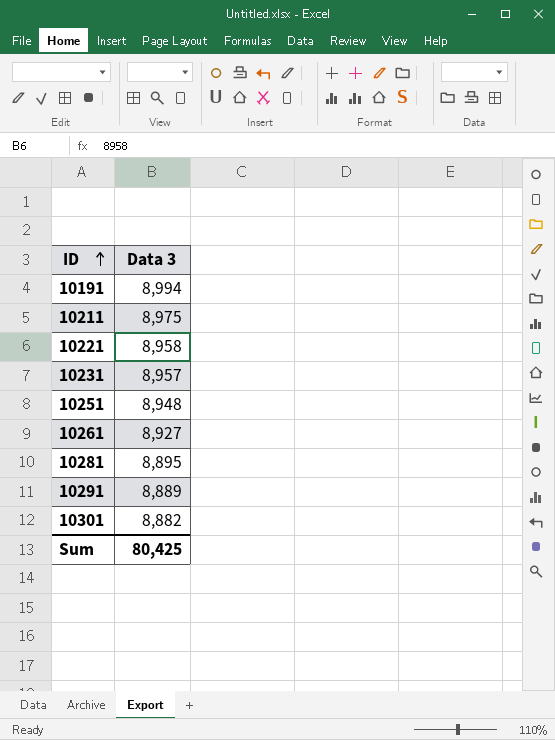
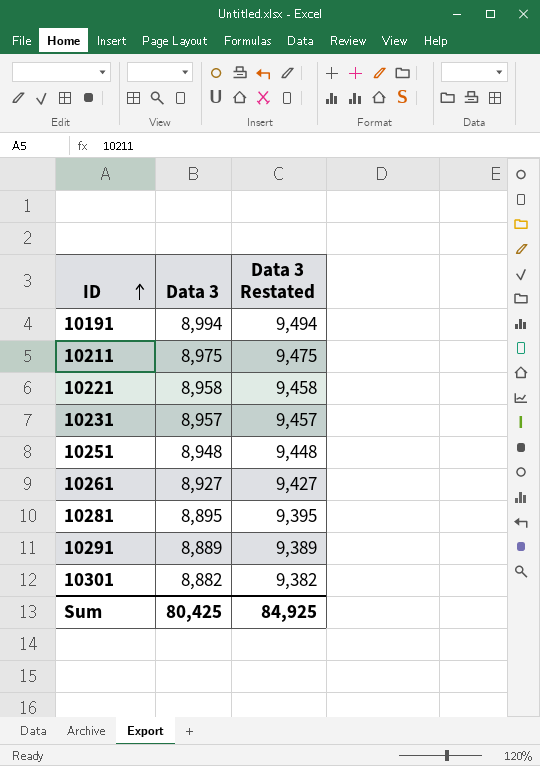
column Data 3 Restated | formula: none -> [Data 3] + 500

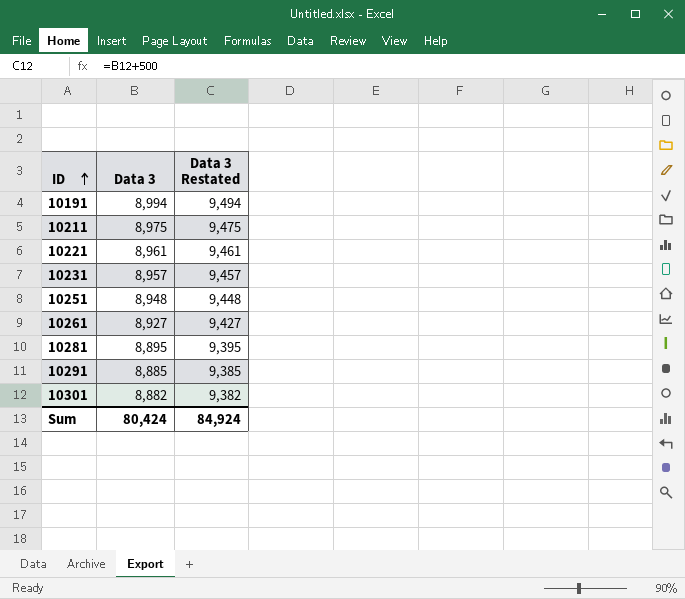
10221 | Data 3: 8,958 -> 8,961
10221 | Data 3 Restated: 9,458 -> 9,461
10291 | Data 3: 8,889 -> 8,885
10291 | Data 3 Restated: 9,389 -> 9,385
Sum | Data 3: 80,425 -> 80,424
Sum | Data 3 Restated: 84,925 -> 84,924

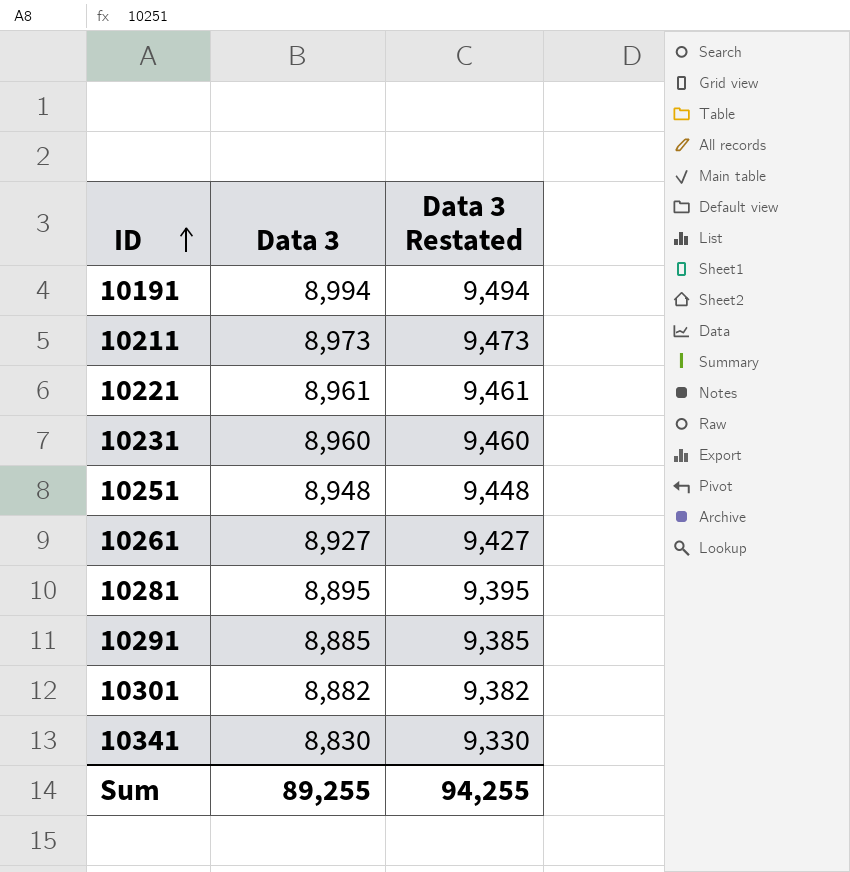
10211 | Data 3: 8,975 -> 8,973
10211 | Data 3 Restated: 9,475 -> 9,473
10231 | Data 3: 8,957 -> 8,960
10231 | Data 3 Restated: 9,457 -> 9,460
row 10341: none -> 8,830 | 9,330
Sum | Data 3: 80,424 -> 89,255
Sum | Data 3 Restated: 84,924 -> 94,255

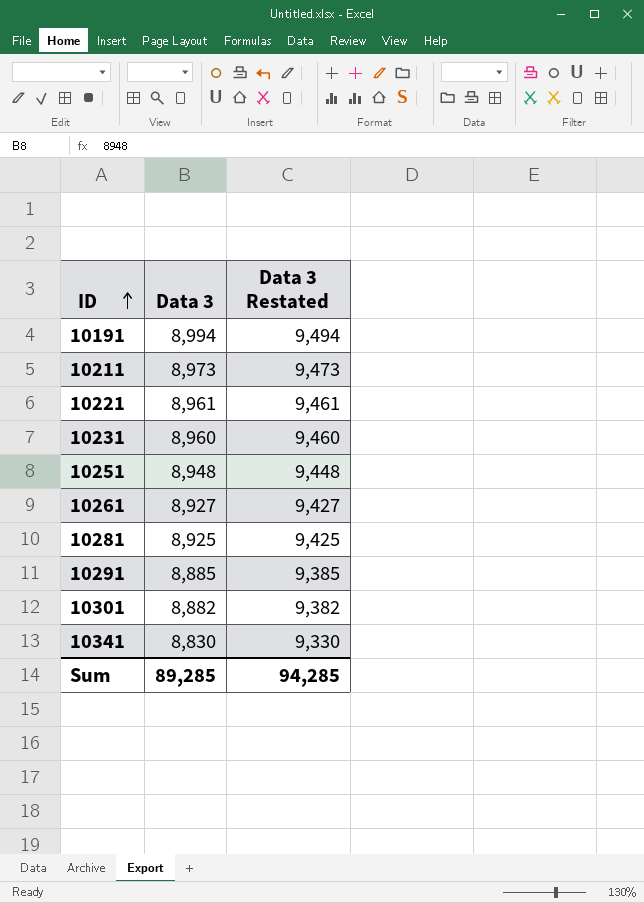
10281 | Data 3: 8,895 -> 8,925
10281 | Data 3 Restated: 9,395 -> 9,425
Sum | Data 3: 89,255 -> 89,285
Sum | Data 3 Restated: 94,255 -> 94,285

